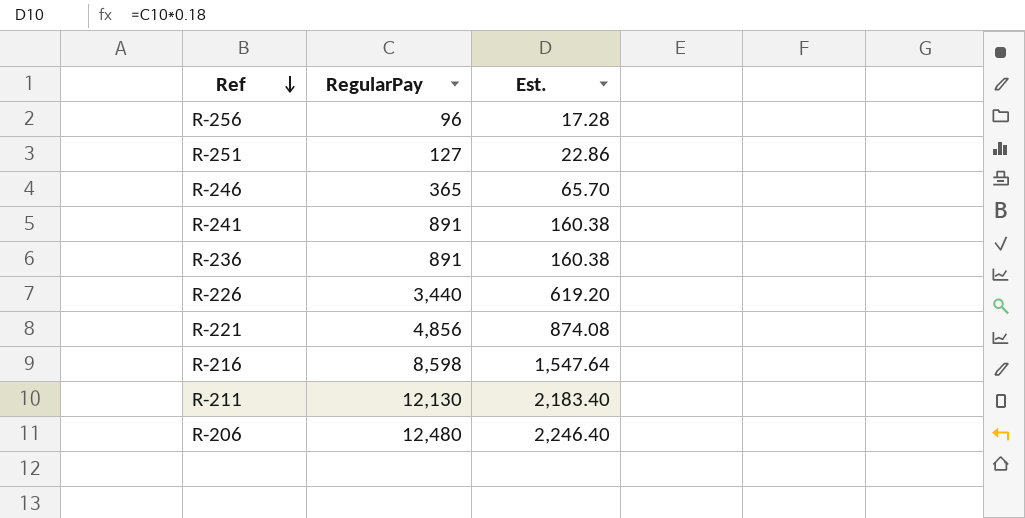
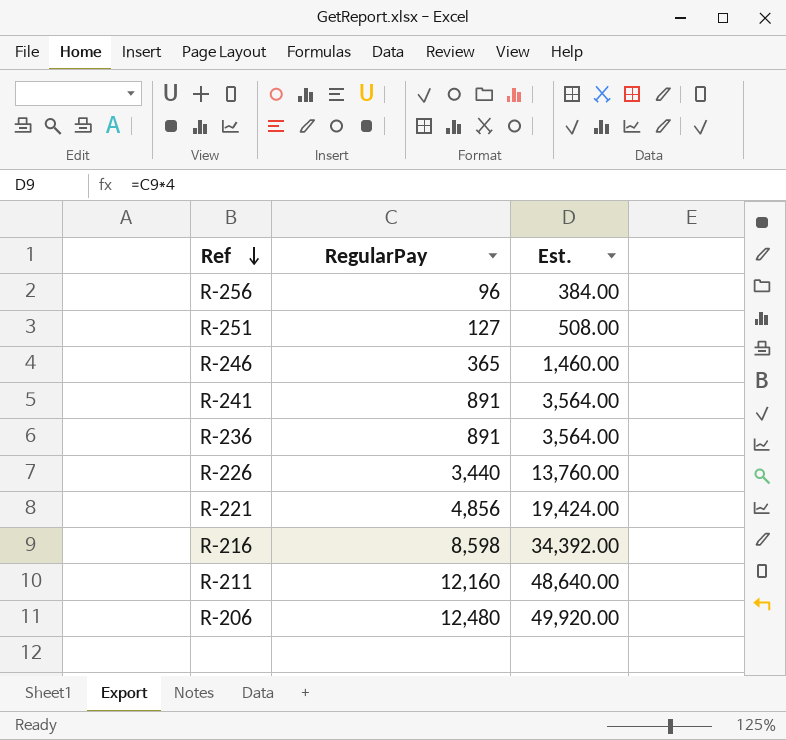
column Est. | formula: [RegularPay] * 0.18 -> [RegularPay] * 4
R-211 | RegularPay: 12,130 -> 12,160

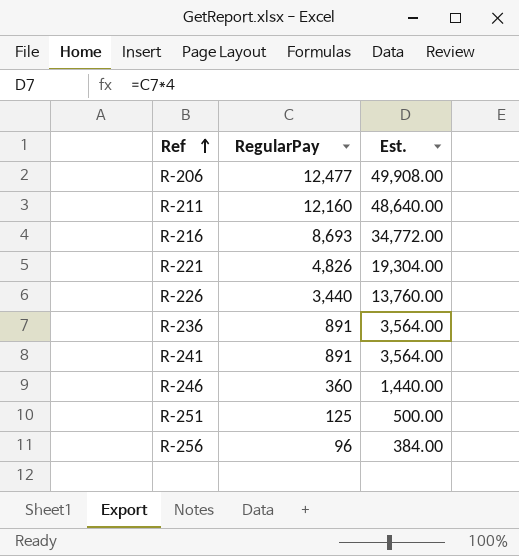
row order: Ref descending -> Ref ascending
R-206 | RegularPay: 12,480 -> 12,477
R-206 | Est.: 49,920.00 -> 49,908.00
R-216 | RegularPay: 8,598 -> 8,693
R-216 | Est.: 34,392.00 -> 34,772.00
R-221 | RegularPay: 4,856 -> 4,826
R-221 | Est.: 19,424.00 -> 19,304.00
R-246 | RegularPay: 365 -> 360
R-246 | Est.: 1,460.00 -> 1,440.00
R-251 | RegularPay: 127 -> 125
R-251 | Est.: 508.00 -> 500.00

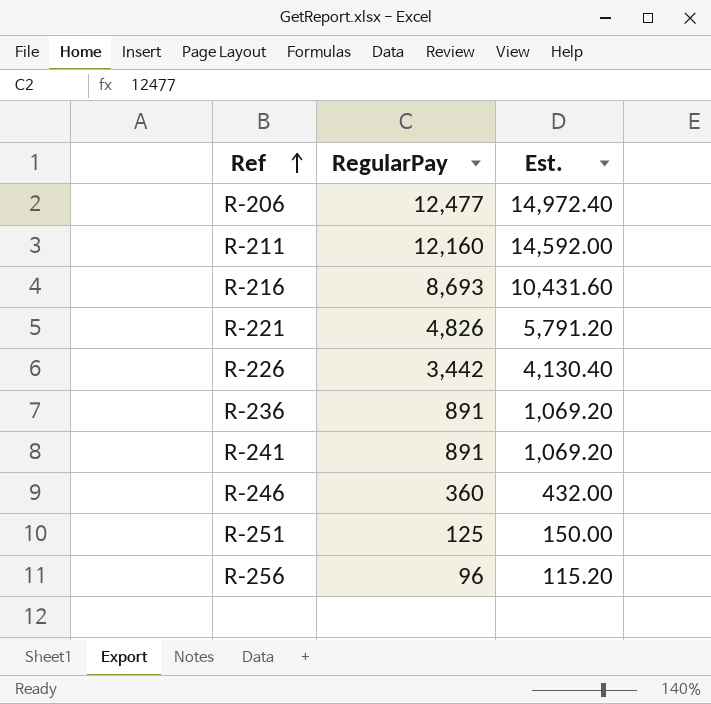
column Est. | formula: [RegularPay] * 4 -> [RegularPay] * 1.2
R-226 | RegularPay: 3,440 -> 3,442

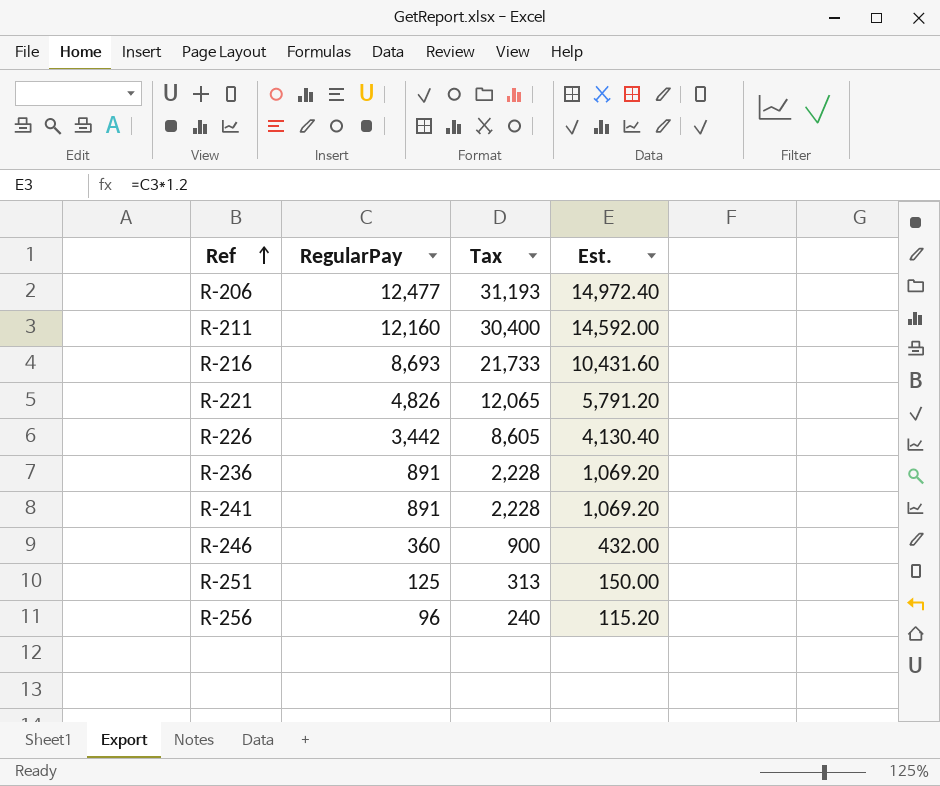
column Tax | formula: none -> [RegularPay] * 2.5

